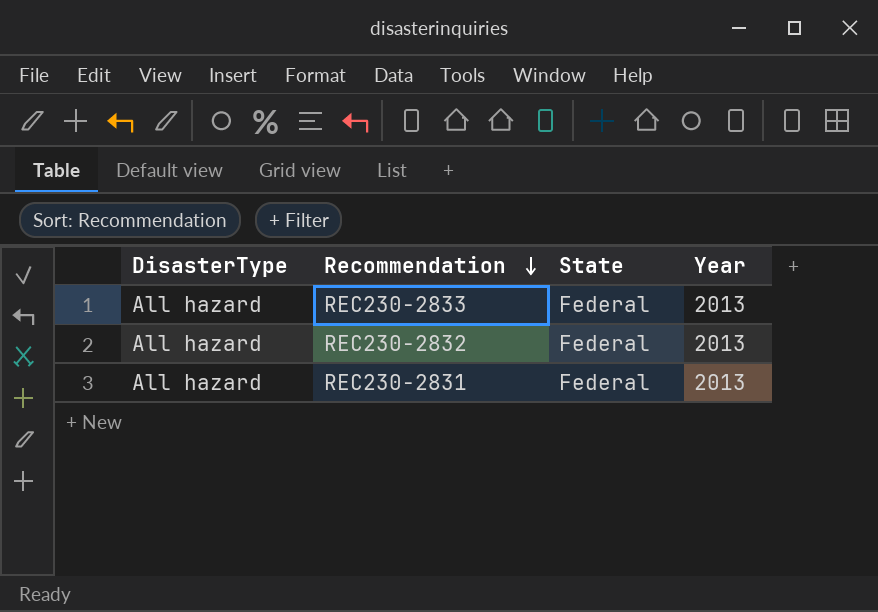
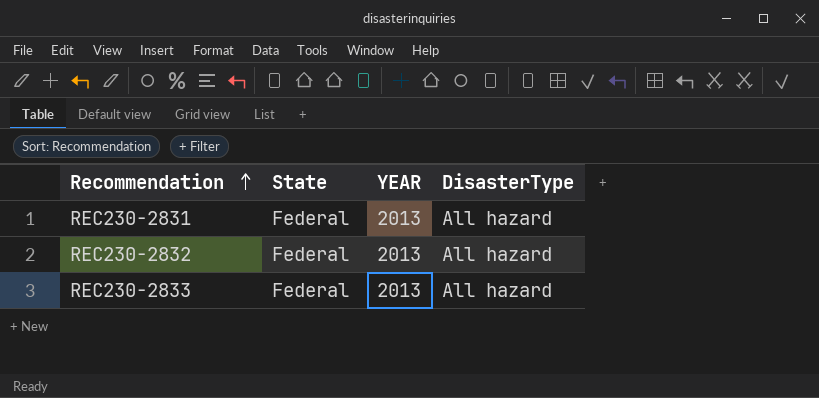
row order: Recommendation descending -> Recommendation ascending
column name: Year -> YEAR
column DisasterType | position: 1 -> 4

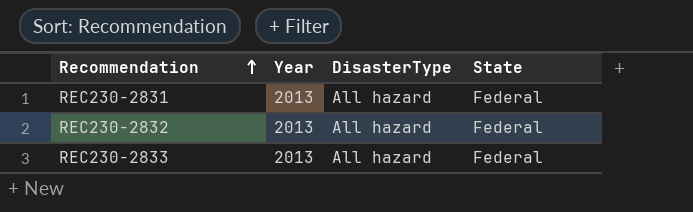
column name: YEAR -> Year
column State | position: 2 -> 4

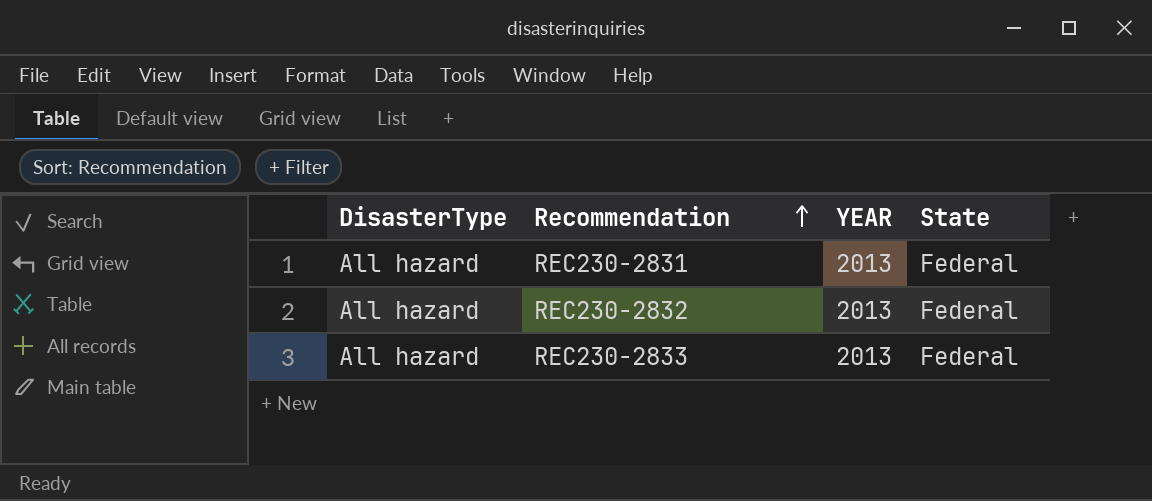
column DisasterType | position: 3 -> 1
column name: Year -> YEAR

